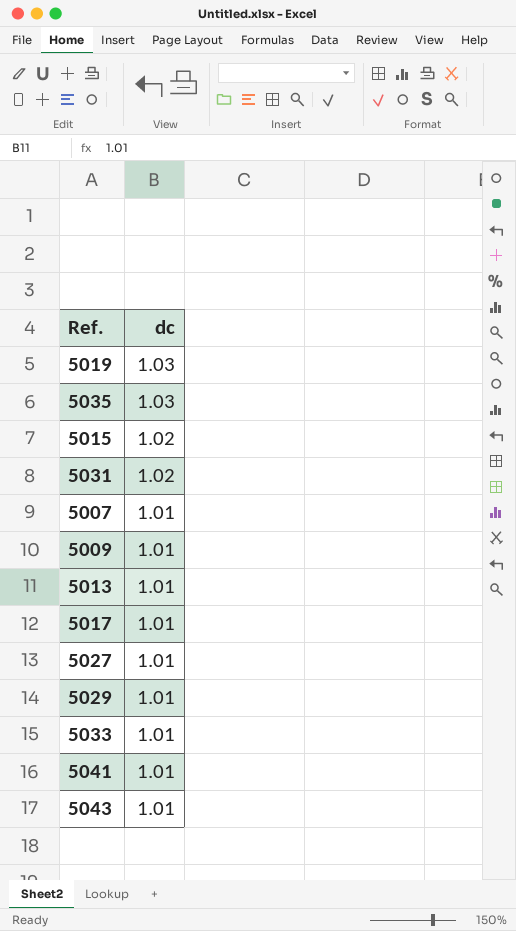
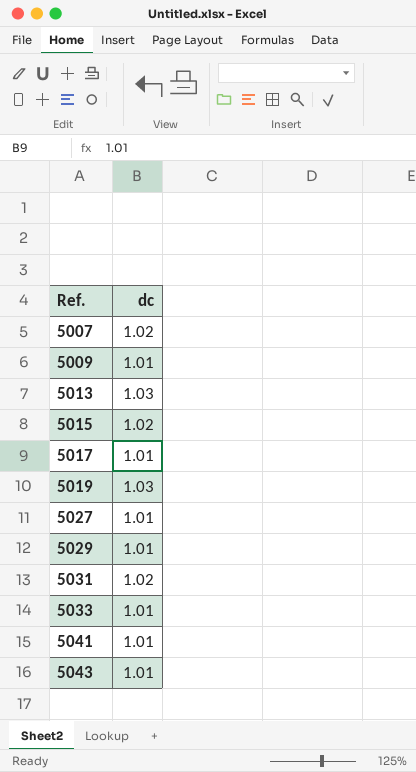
row order: dc descending -> Ref. ascending
row 5035: 1.03 -> none
5007 | dc: 1.01 -> 1.02
5013 | dc: 1.01 -> 1.03

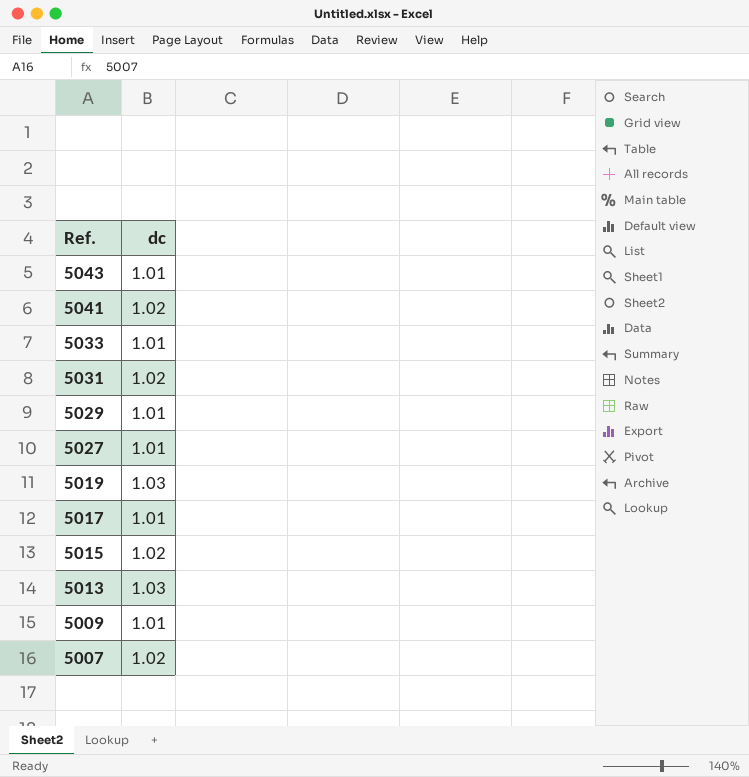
row order: Ref. ascending -> Ref. descending
5041 | dc: 1.01 -> 1.02

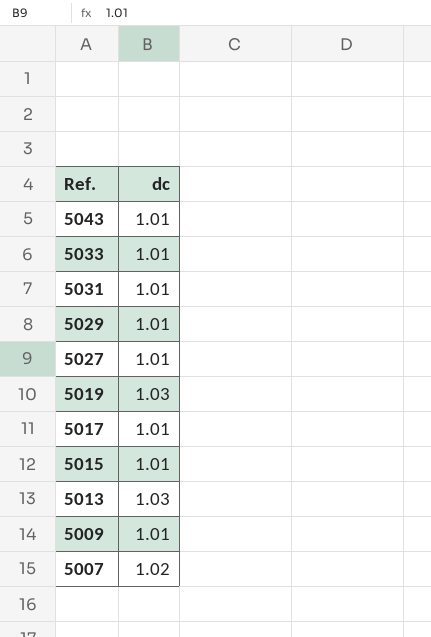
row 5041: 1.02 -> none
5031 | dc: 1.02 -> 1.01
5015 | dc: 1.02 -> 1.01

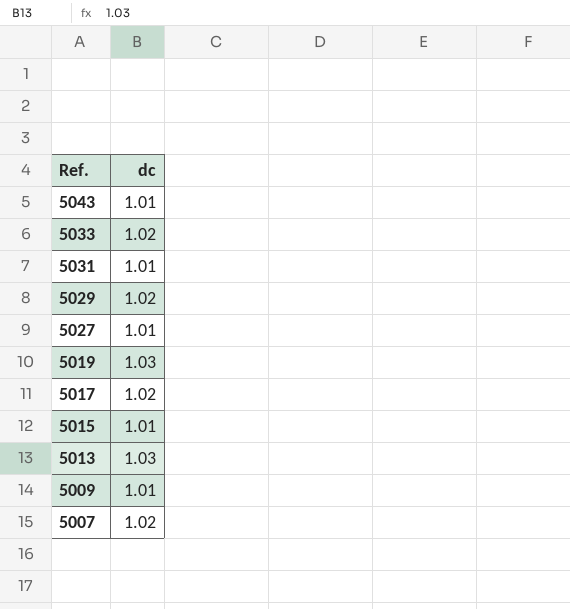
5033 | dc: 1.01 -> 1.02
5029 | dc: 1.01 -> 1.02
5017 | dc: 1.01 -> 1.02

